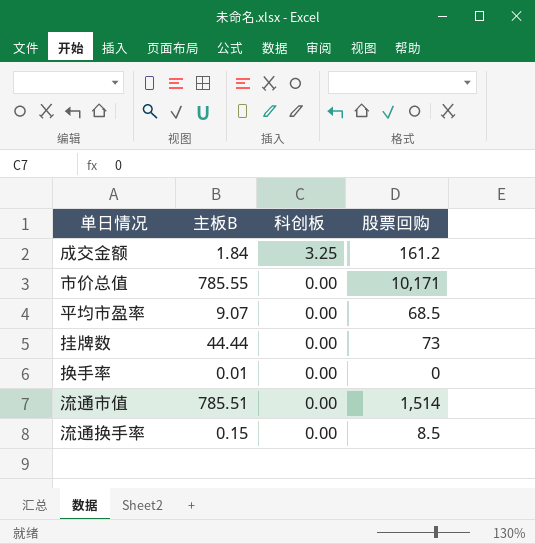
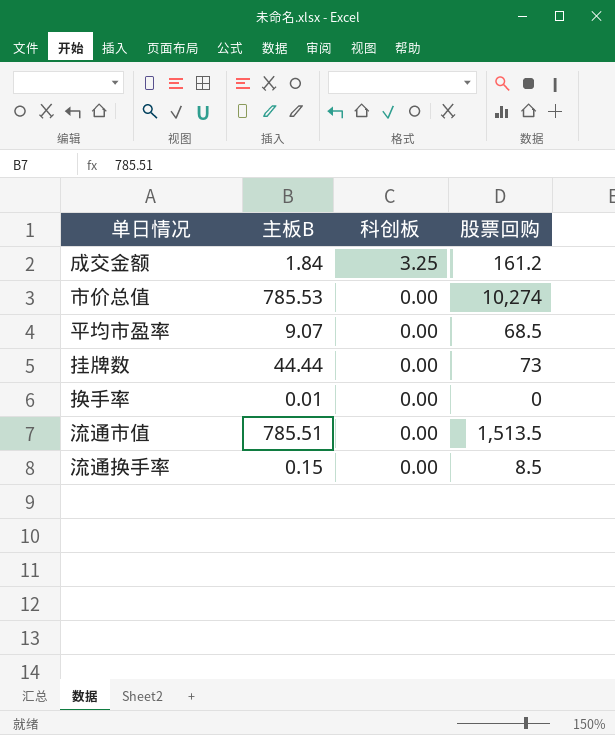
市价总值 | 主板B: 785.55 -> 785.53
市价总值 | 股票回购: 10,171 -> 10,274
流通市值 | 股票回购: 1,514 -> 1,513.5

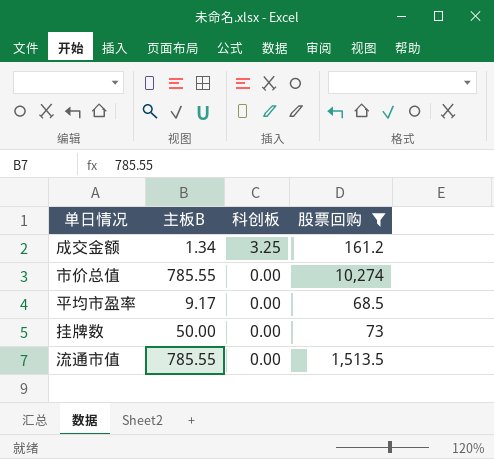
filter: none -> 股票回购 >= 68.5
成交金额 | 主板B: 1.84 -> 1.34
市价总值 | 主板B: 785.53 -> 785.55
平均市盈率 | 主板B: 9.07 -> 9.17
挂牌数 | 主板B: 44.44 -> 50.00
流通市值 | 主板B: 785.51 -> 785.55

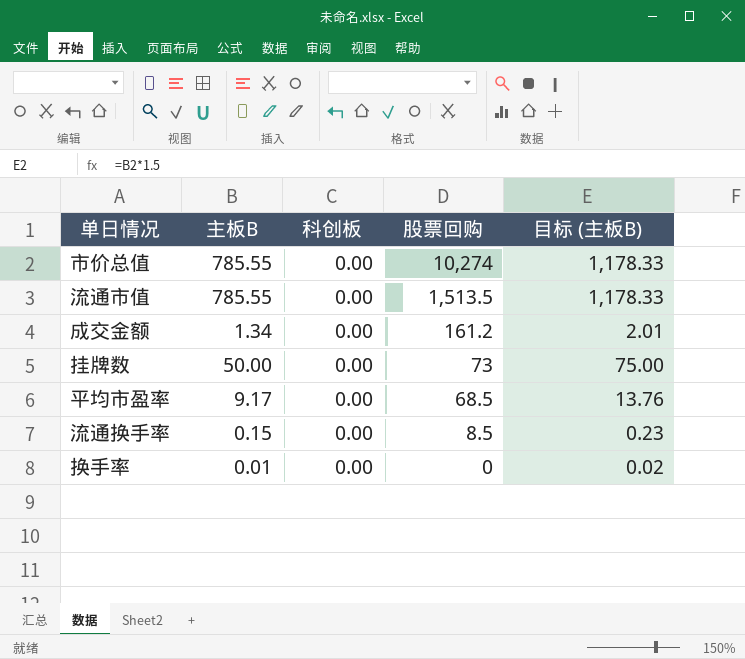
filter: 股票回购 >= 68.5 -> none
row order: 科创板 descending -> 股票回购 descending
column 目标 (主板B) | formula: none -> [主板B] * 1.5
成交金额 | 科创板: 3.25 -> 0.00

